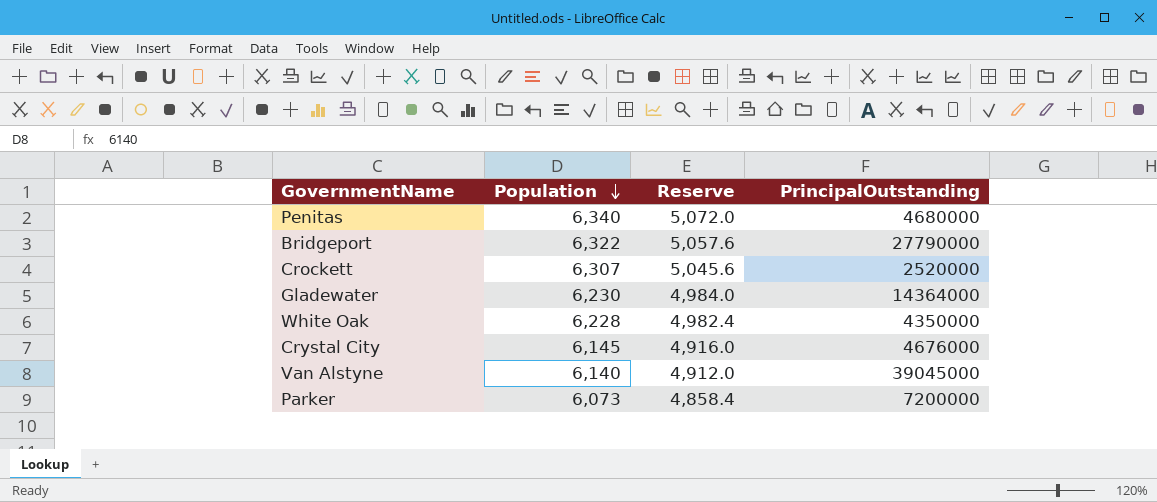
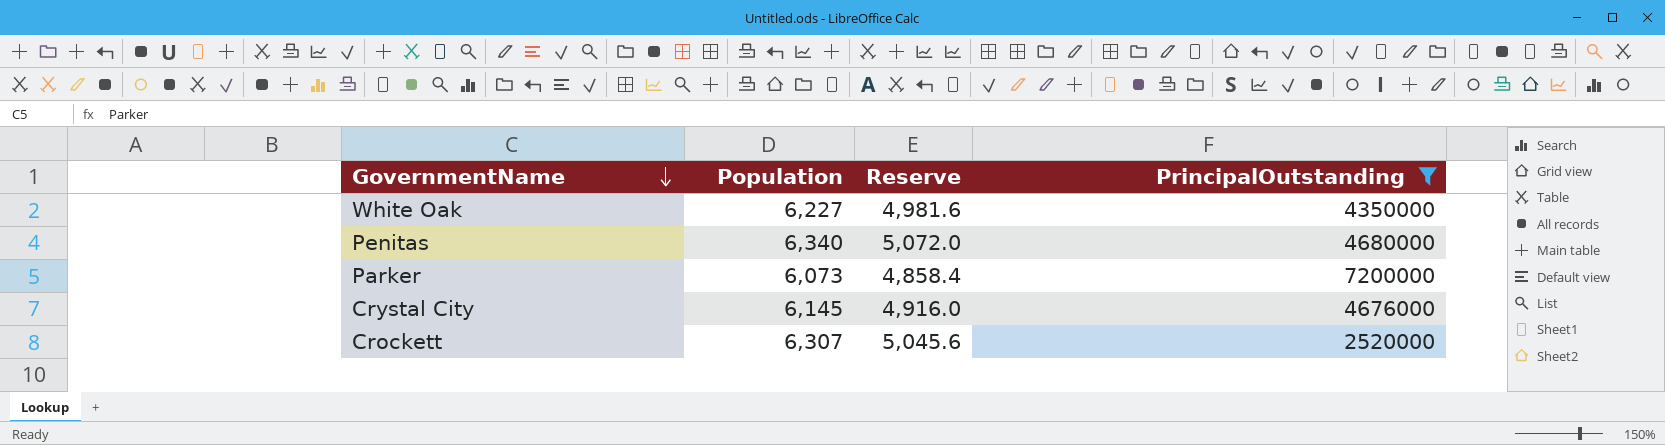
filter: none -> PrincipalOutstanding <= 7200000
row order: Population descending -> GovernmentName descending
White Oak | Population: 6,228 -> 6,227
White Oak | Reserve: 4,982.4 -> 4,981.6

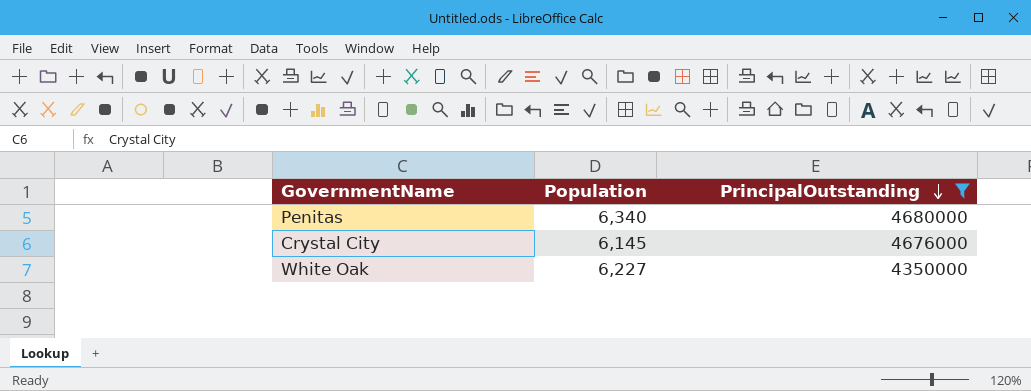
row order: GovernmentName descending -> PrincipalOutstanding descending
column Reserve | formula: [Population] * 0.8 -> none
row Parker: 6,073 | 4,858.4 | 7200000 -> none
row Crockett: 6,307 | 5,045.6 | 2520000 -> none

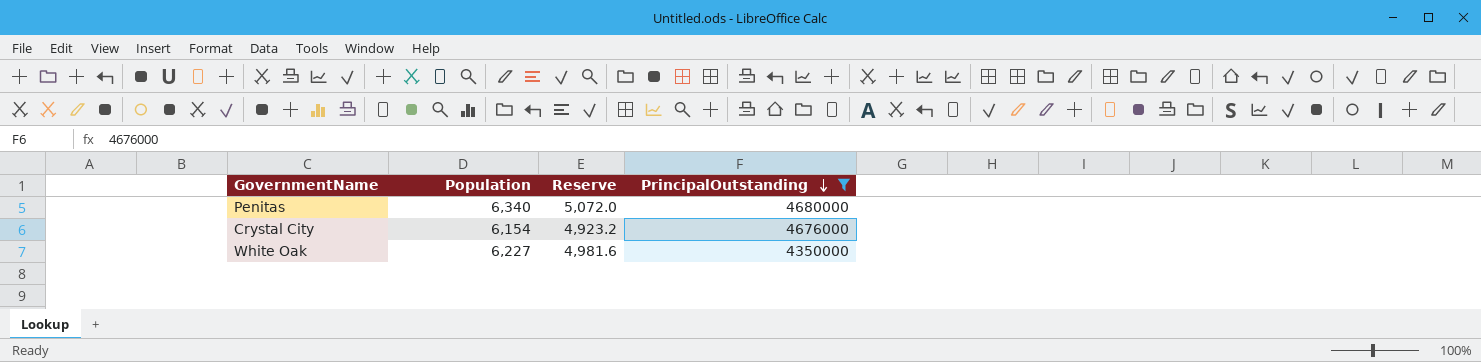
column Reserve | formula: none -> [Population] * 0.8
Crystal City | Population: 6,145 -> 6,154

